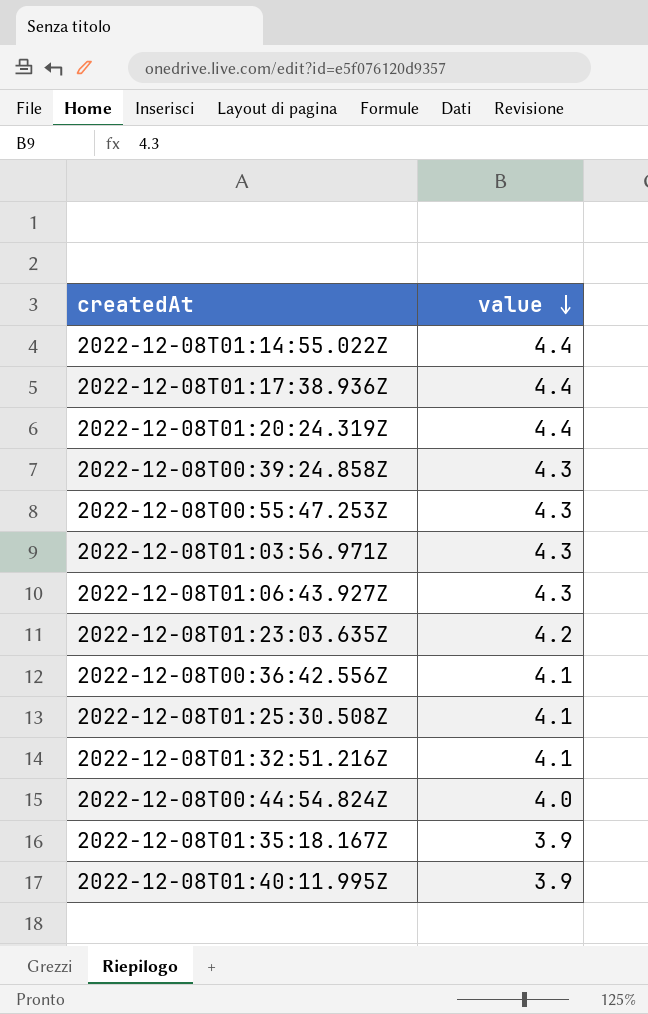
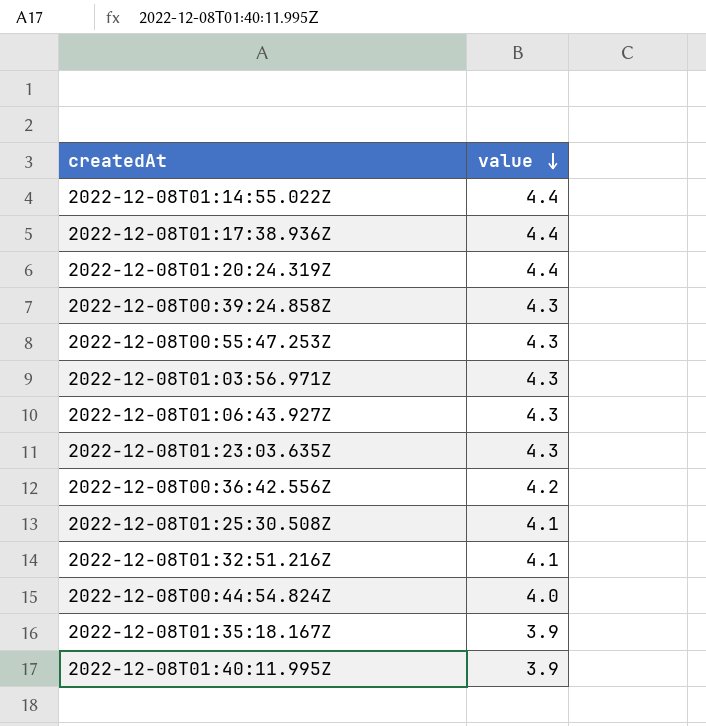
2022-12-08T01:23:03.635Z | value: 4.2 -> 4.3
2022-12-08T00:36:42.556Z | value: 4.1 -> 4.2

